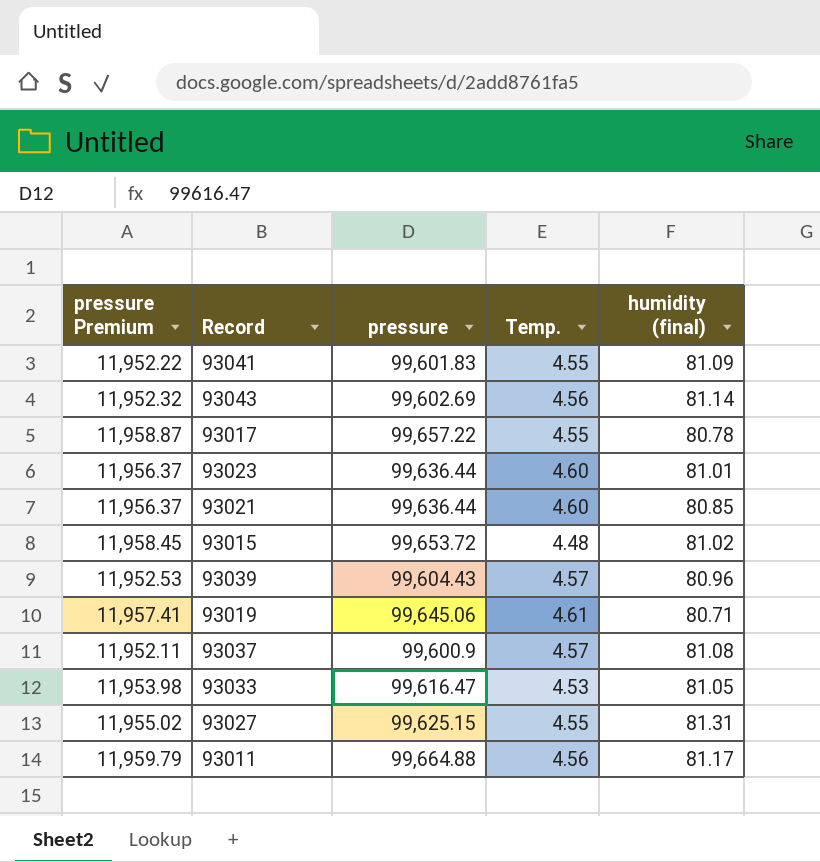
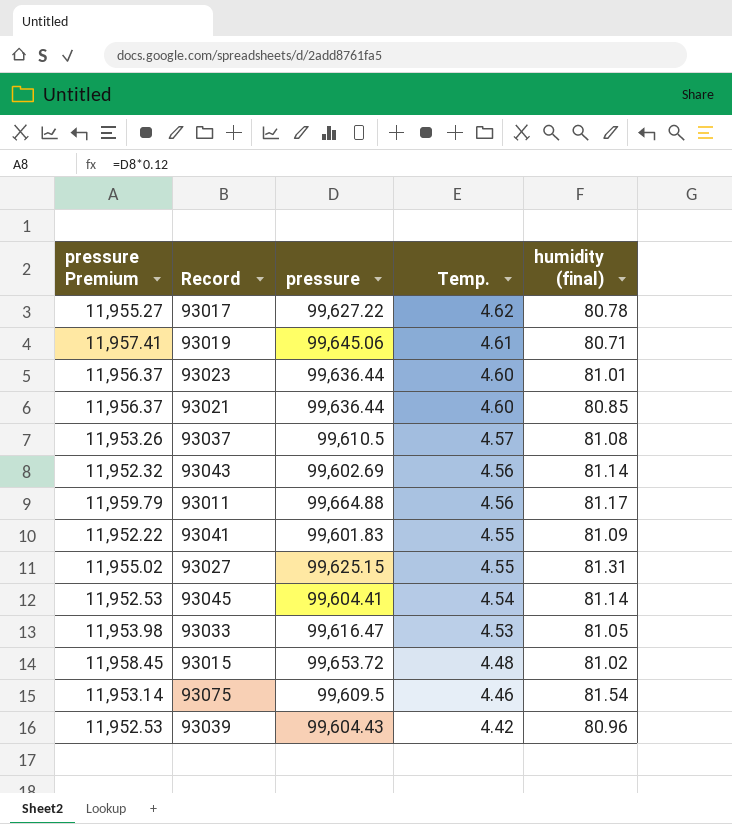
row order: none -> Temp. descending
93017 | pressure Premium: 11,958.87 -> 11,955.27
93017 | pressure: 99,657.22 -> 99,627.22
93017 | Temp.: 4.55 -> 4.62
93037 | pressure Premium: 11,952.11 -> 11,953.26
93037 | pressure: 99,600.9 -> 99,610.5
row 93045: none -> 11,952.53 | 99,604.41 | 4.54 | 81.14
row 93075: none -> 11,953.14 | 99,609.5 | 4.46 | 81.54
93039 | Temp.: 4.57 -> 4.42

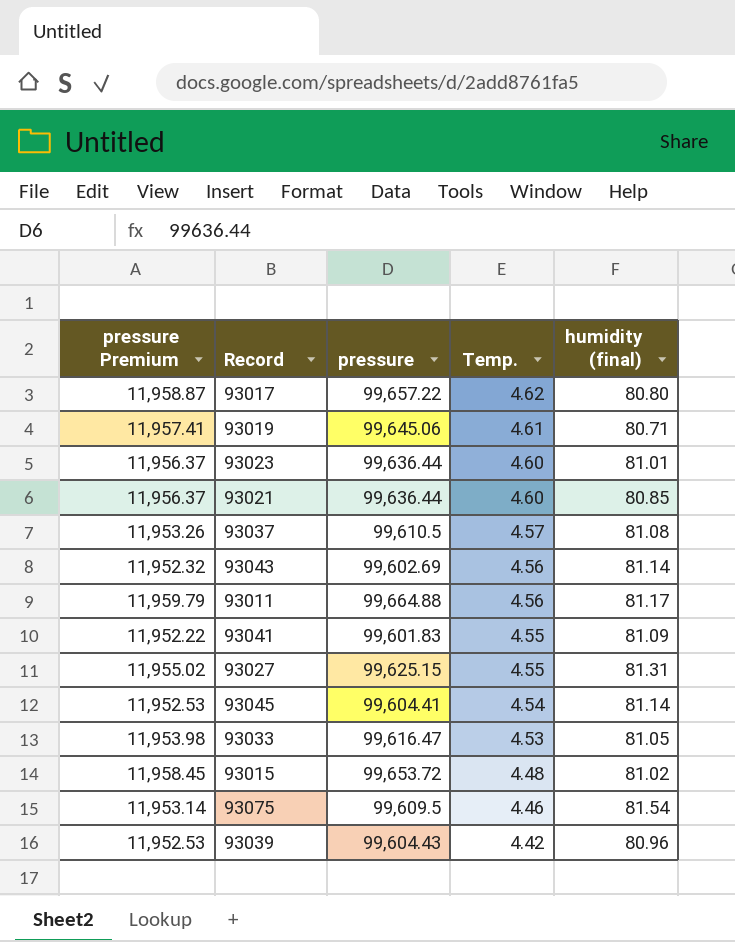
93017 | pressure Premium: 11,955.27 -> 11,958.87
93017 | pressure: 99,627.22 -> 99,657.22
93017 | humidity (final): 80.78 -> 80.80

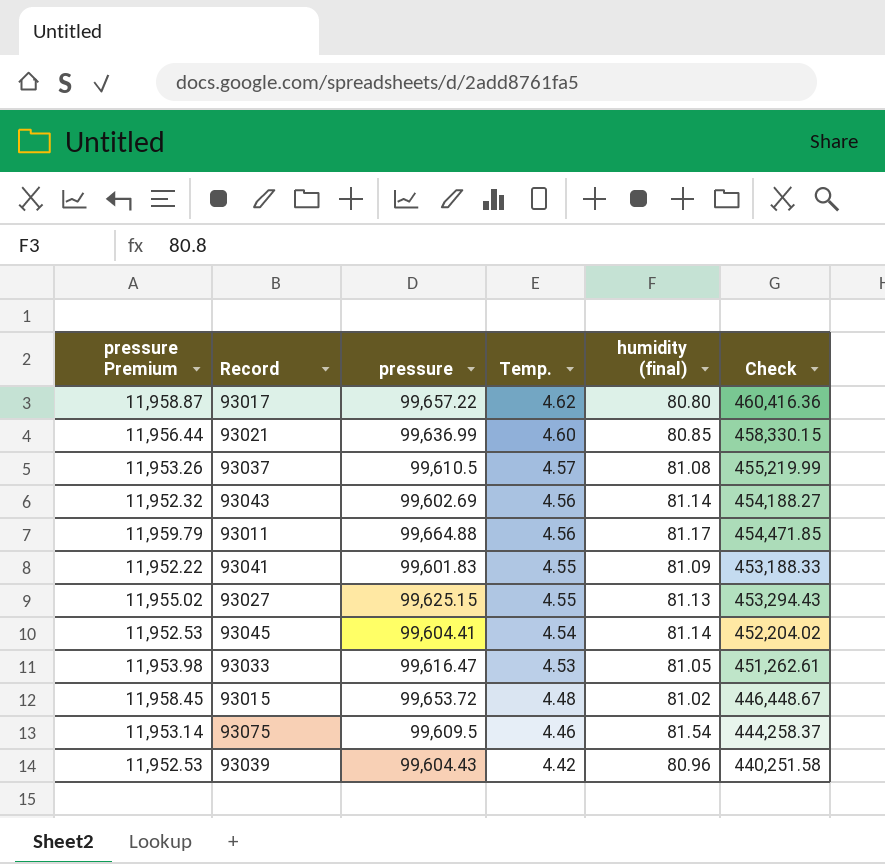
column Check | formula: none -> [pressure] * [Temp.]
row 93019: 11,957.41 | 99,645.06 | 4.61 | 80.71 -> none
row 93023: 11,956.37 | 99,636.44 | 4.60 | 81.01 -> none
93021 | pressure Premium: 11,956.37 -> 11,956.44
93021 | pressure: 99,636.44 -> 99,636.99
93027 | humidity (final): 81.31 -> 81.13

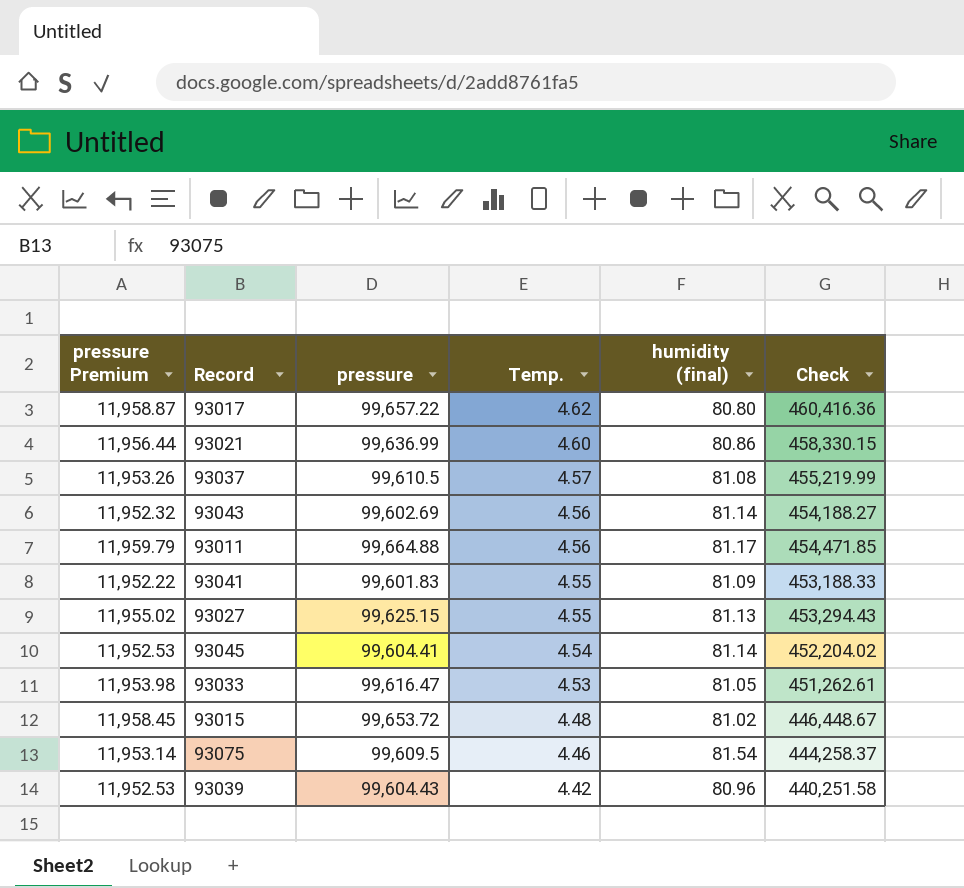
93021 | humidity (final): 80.85 -> 80.86

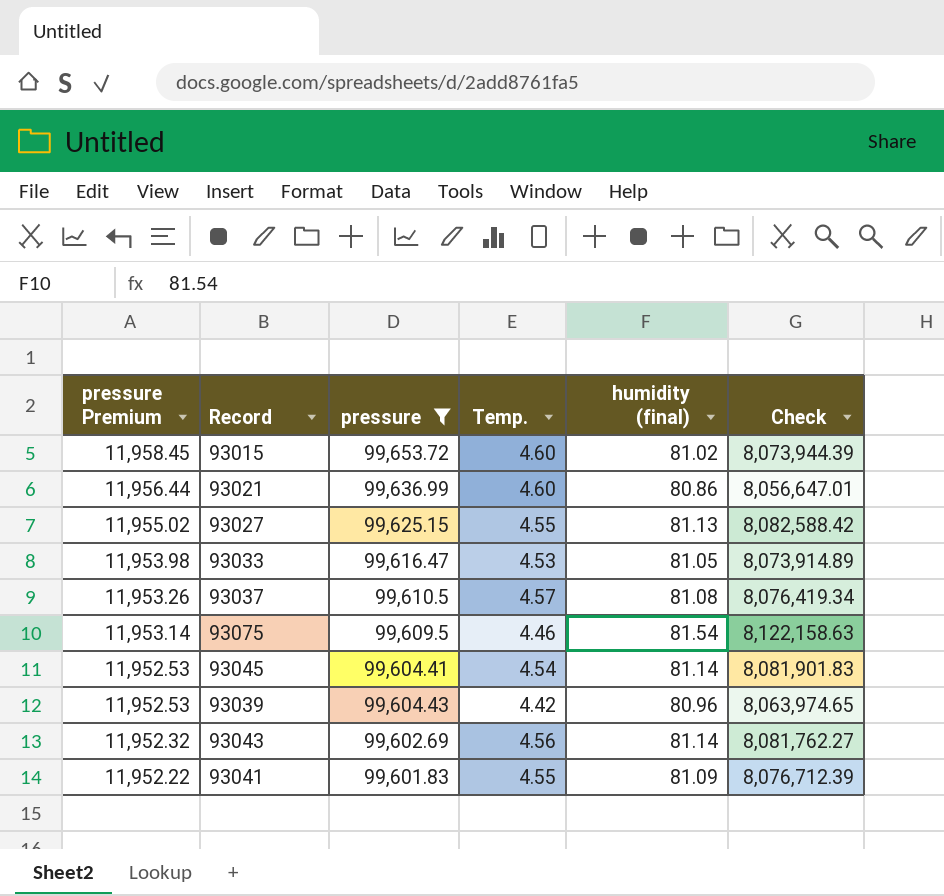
filter: none -> pressure <= 99,653.72
row order: Temp. descending -> pressure Premium descending
column Check | formula: [pressure] * [Temp.] -> [pressure] * [humidity (final)]
93015 | Temp.: 4.48 -> 4.60

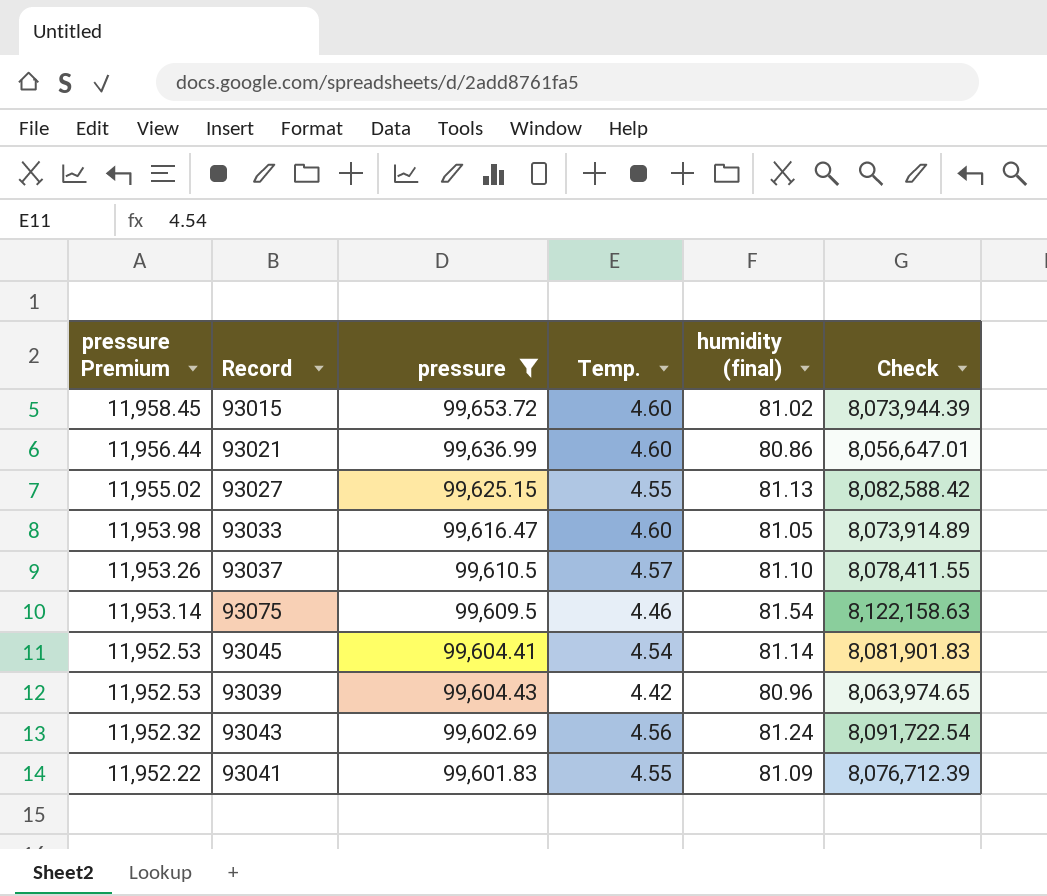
93033 | Temp.: 4.53 -> 4.60
93037 | humidity (final): 81.08 -> 81.10
93037 | Check: 8,076,419.34 -> 8,078,411.55
93043 | humidity (final): 81.14 -> 81.24
93043 | Check: 8,081,762.27 -> 8,091,722.54

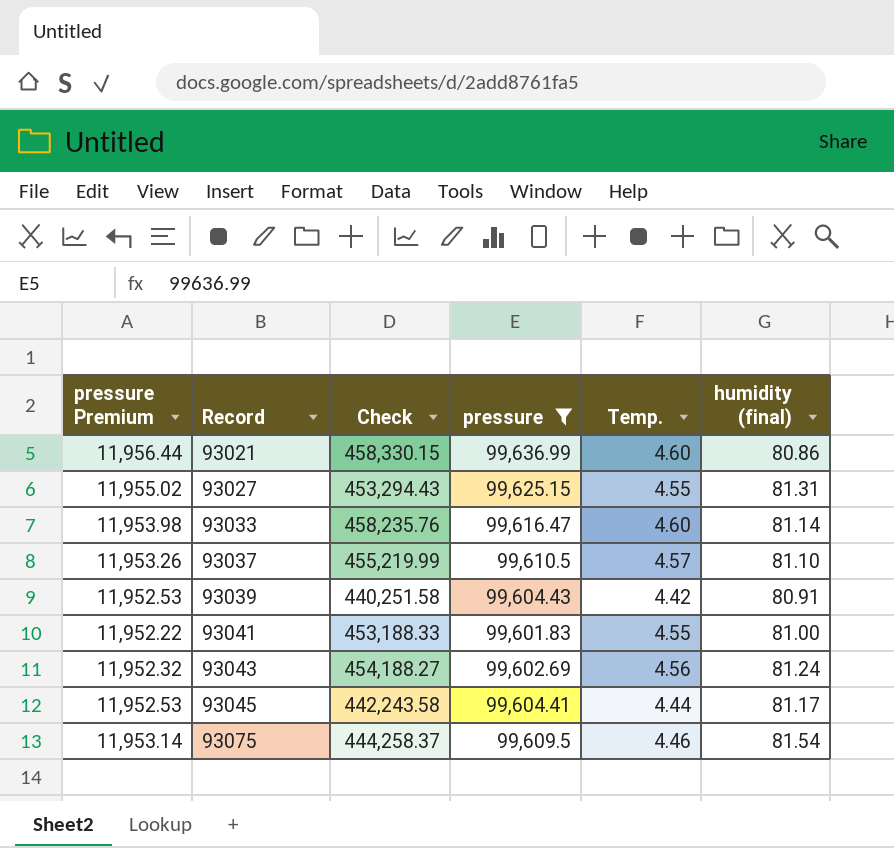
row order: pressure Premium descending -> Record ascending
column Check | formula: [pressure] * [humidity (final)] -> [pressure] * [Temp.]
column Check | position: 6 -> 3
row 93015: 11,958.45 | 99,653.72 | 4.60 | 81.02 | 8,073,944.39 -> none
93027 | humidity (final): 81.13 -> 81.31
93033 | humidity (final): 81.05 -> 81.14
93039 | humidity (final): 80.96 -> 80.91
93041 | humidity (final): 81.09 -> 81.00
93045 | Temp.: 4.54 -> 4.44
93045 | humidity (final): 81.14 -> 81.17

